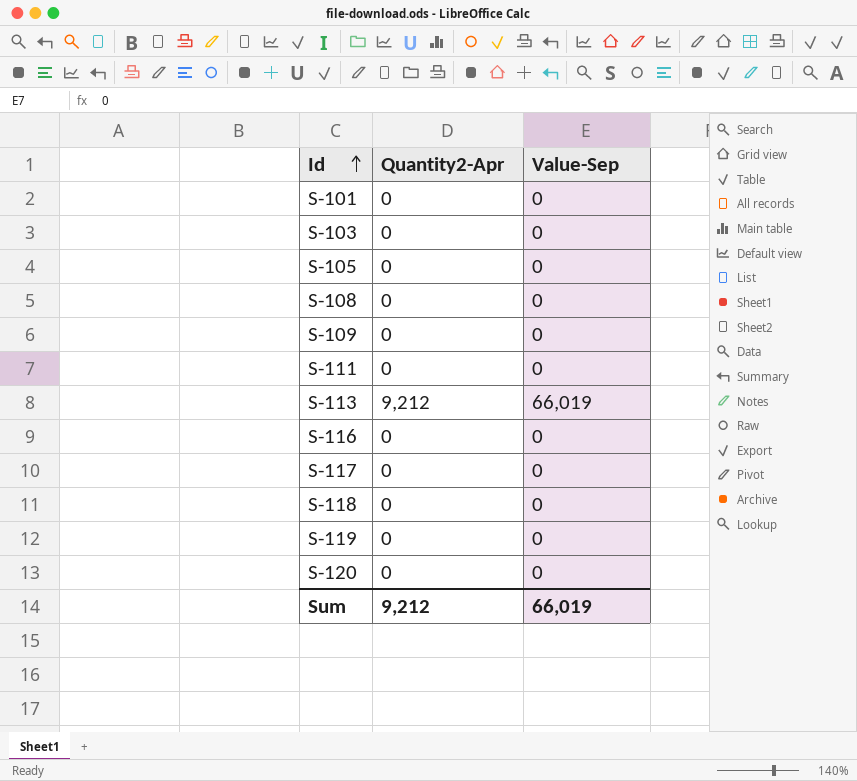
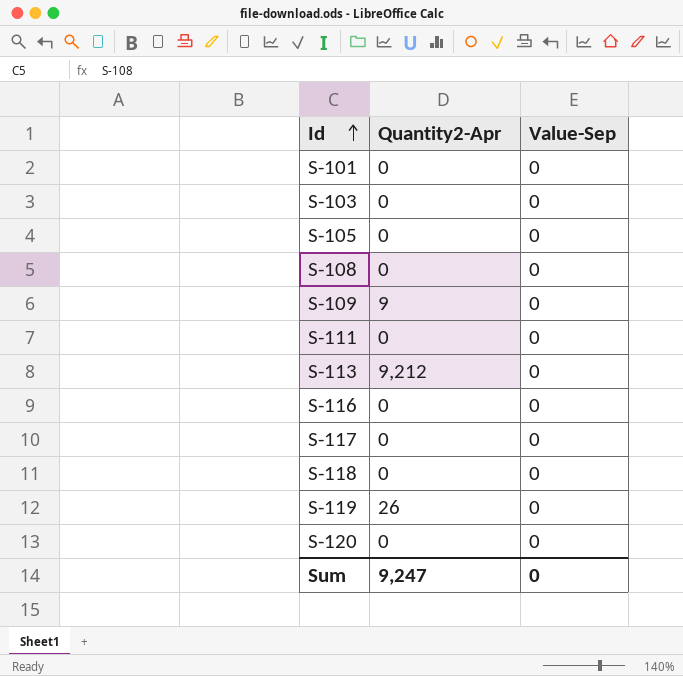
S-109 | Quantity2-Apr: 0 -> 9
S-113 | Value-Sep: 66,019 -> 0
S-119 | Quantity2-Apr: 0 -> 26
Sum | Quantity2-Apr: 9,212 -> 9,247
Sum | Value-Sep: 66,019 -> 0

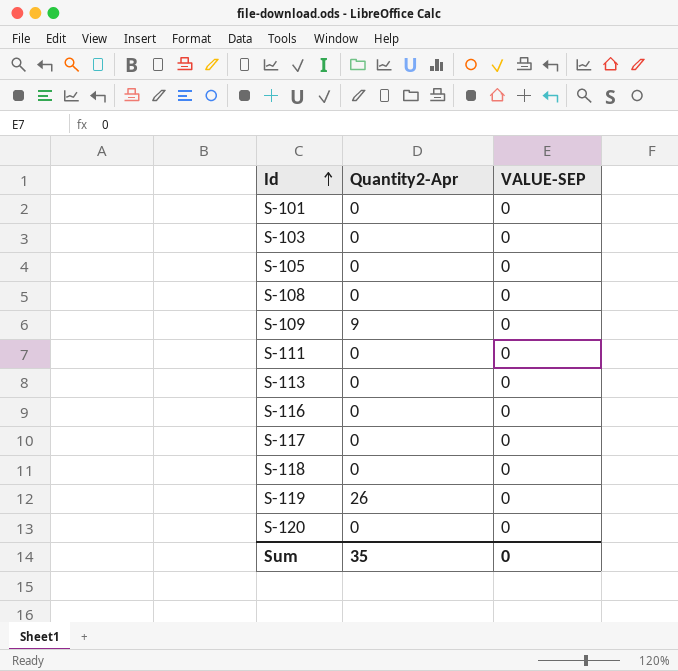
column name: Value-Sep -> VALUE-SEP
S-113 | Quantity2-Apr: 9,212 -> 0
Sum | Quantity2-Apr: 9,247 -> 35

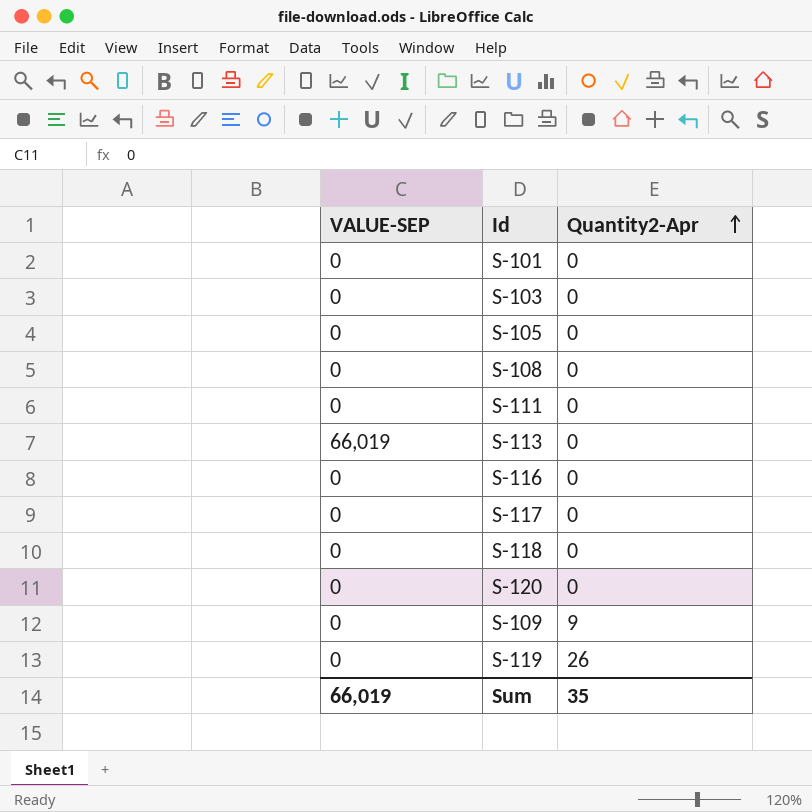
row order: Id ascending -> Quantity2-Apr ascending
column VALUE-SEP | position: 3 -> 1
S-113 | VALUE-SEP: 0 -> 66,019
Sum | VALUE-SEP: 0 -> 66,019

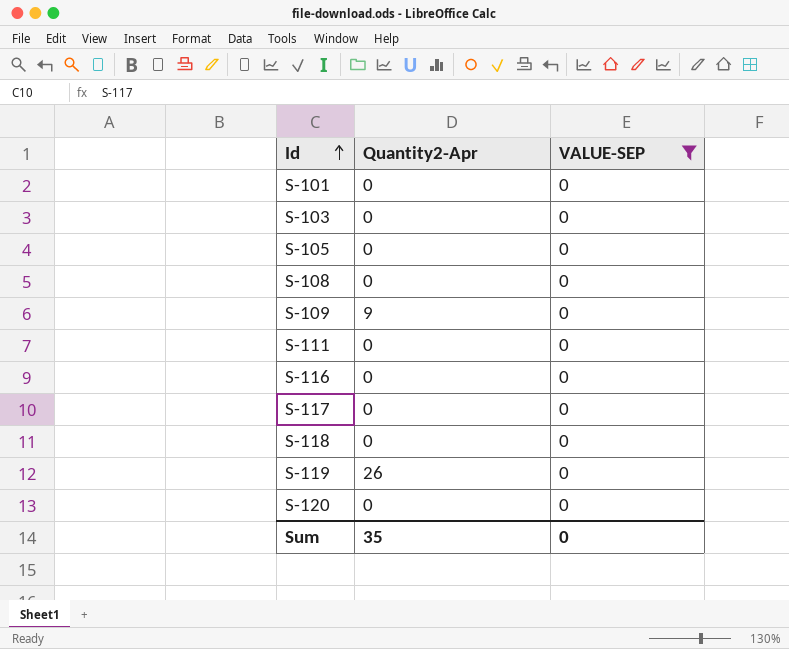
filter: none -> VALUE-SEP = 0
row order: Quantity2-Apr ascending -> Id ascending
column VALUE-SEP | position: 1 -> 3
Sum | VALUE-SEP: 66,019 -> 0

